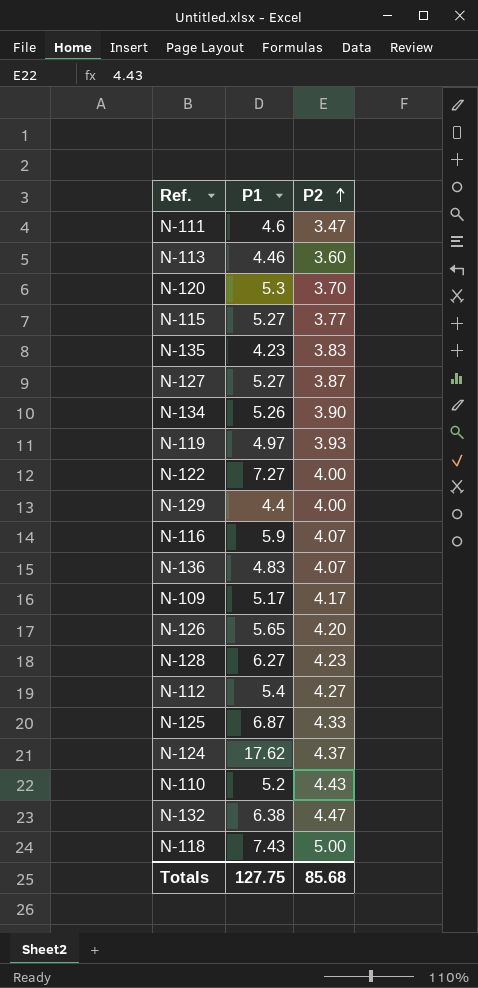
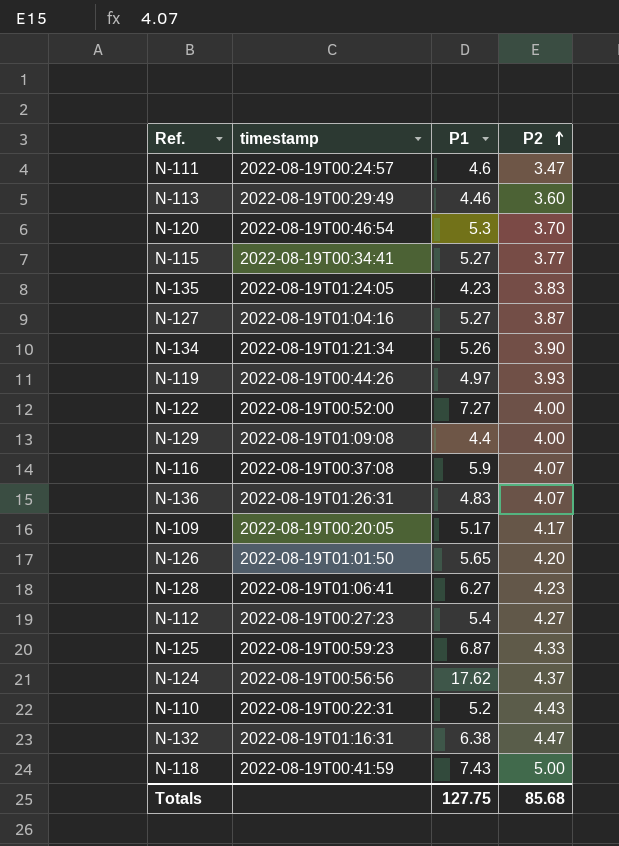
column timestamp | position: none -> 2

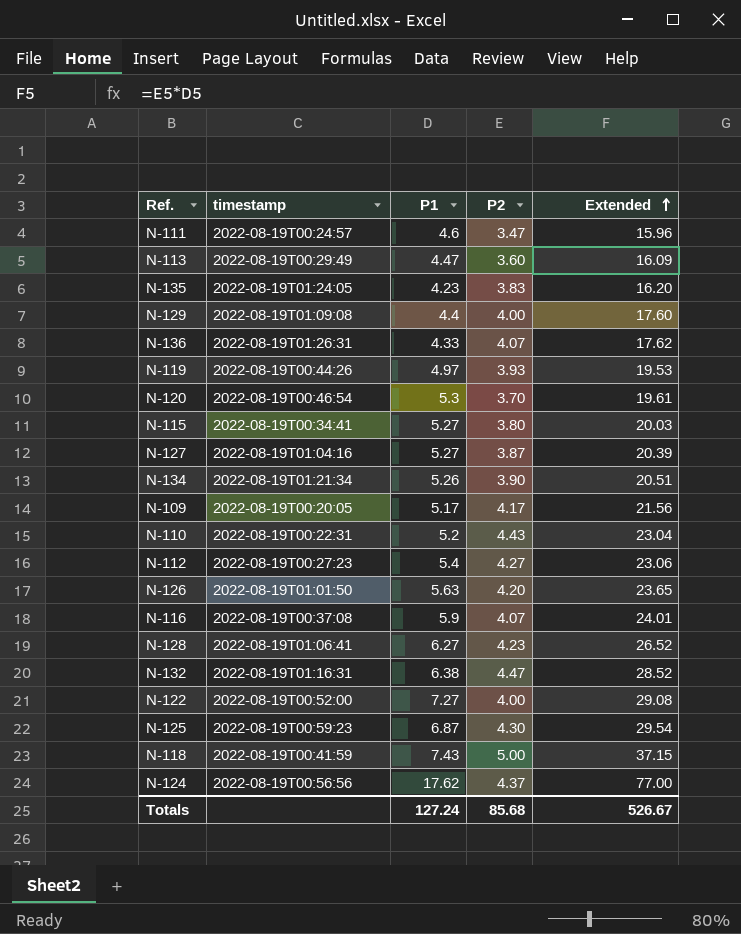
row order: P2 ascending -> Extended ascending
column Extended | formula: none -> [P1] * [P2]
N-113 | P1: 4.46 -> 4.47
N-136 | P1: 4.83 -> 4.33
N-115 | P2: 3.77 -> 3.80
N-126 | P1: 5.65 -> 5.63
N-125 | P2: 4.33 -> 4.30
Totals | P1: 127.75 -> 127.24

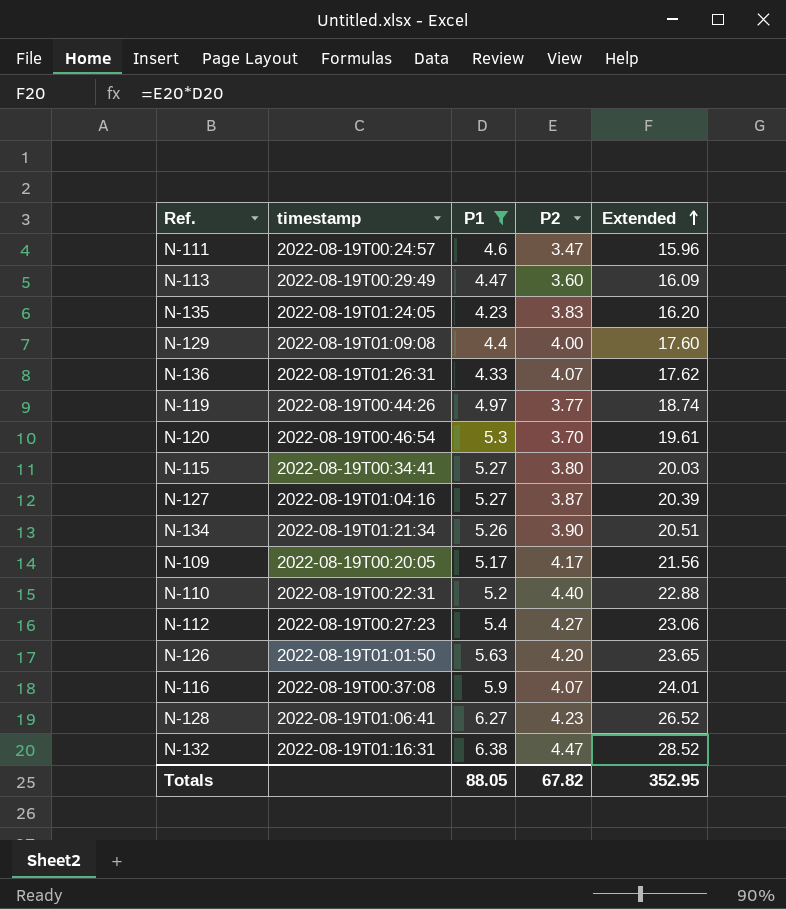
filter: none -> P1 <= 6.38
N-119 | P2: 3.93 -> 3.77
N-119 | Extended: 19.53 -> 18.74
N-110 | P2: 4.43 -> 4.40
N-110 | Extended: 23.04 -> 22.88
Totals | P1: 127.24 -> 88.05
Totals | P2: 85.68 -> 67.82
Totals | Extended: 526.67 -> 352.95

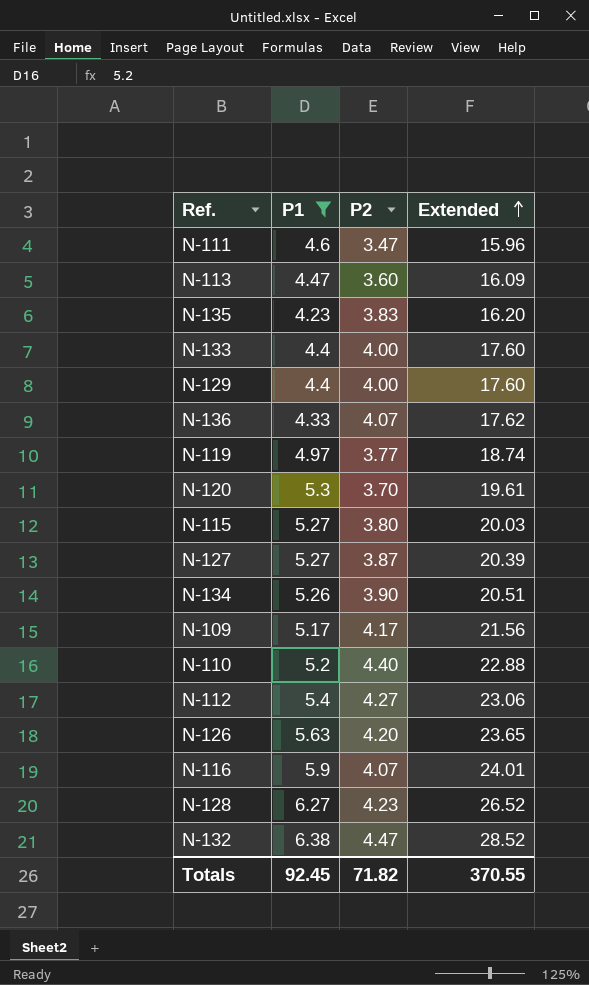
column timestamp | position: 2 -> none
row N-133: none -> 4.4 | 4.00 | 17.60
Totals | P1: 88.05 -> 92.45
Totals | P2: 67.82 -> 71.82
Totals | Extended: 352.95 -> 370.55

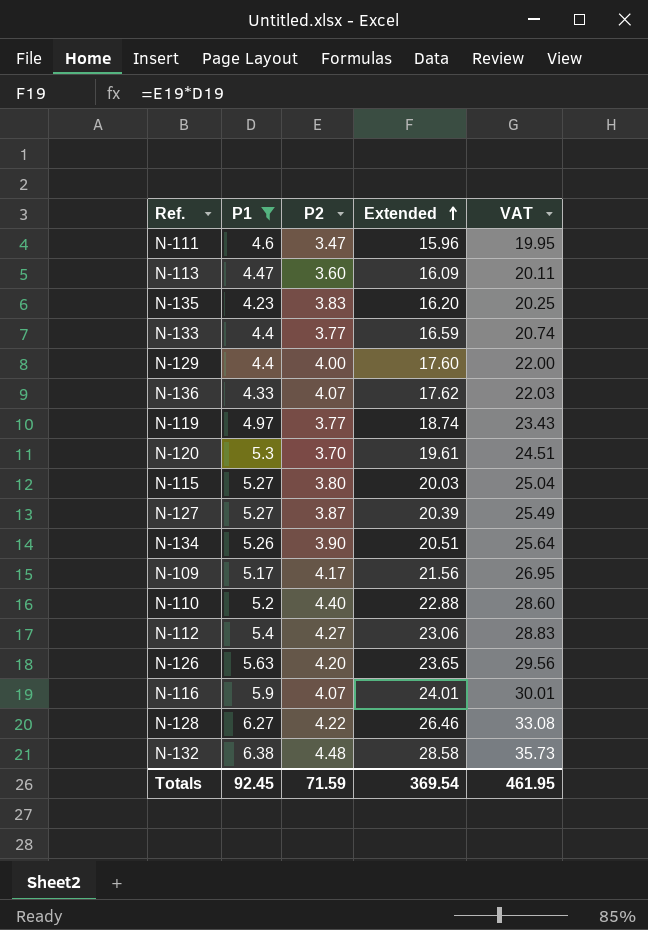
column VAT | formula: none -> [Extended] * 1.25
N-133 | P2: 4.00 -> 3.77
N-133 | Extended: 17.60 -> 16.59
N-128 | P2: 4.23 -> 4.22
N-128 | Extended: 26.52 -> 26.46
N-132 | P2: 4.47 -> 4.48
N-132 | Extended: 28.52 -> 28.58
Totals | P2: 71.82 -> 71.59
Totals | Extended: 370.55 -> 369.54

